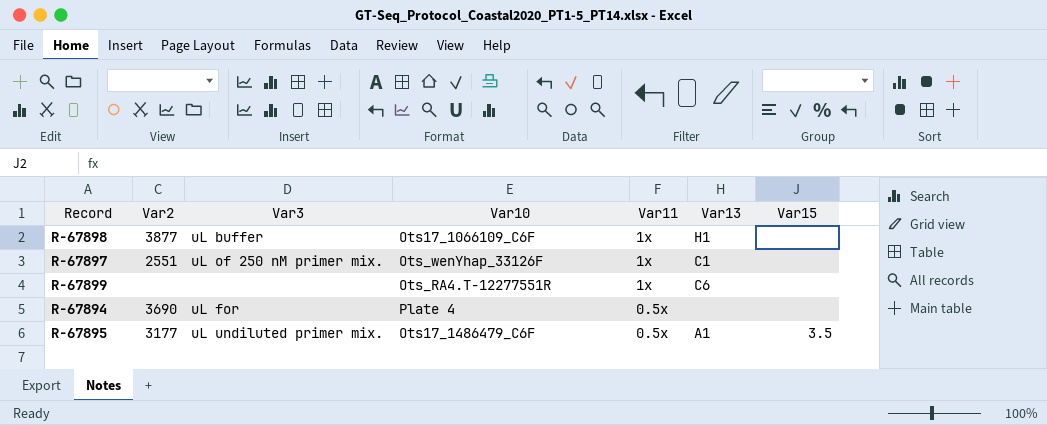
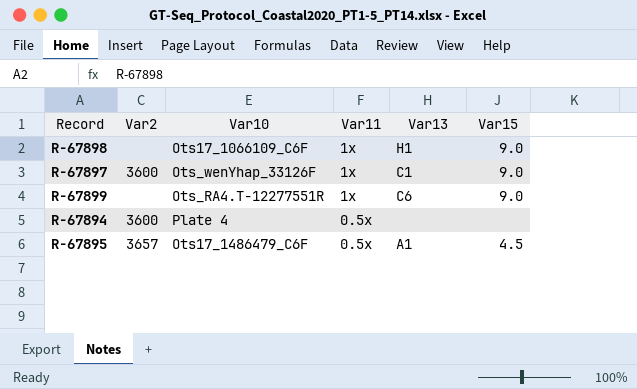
column Var3 | position: 3 -> none
R-67898 | Var2: 3877 -> none
R-67898 | Var15: none -> 9.0
R-67897 | Var2: 2551 -> 3600
R-67897 | Var15: none -> 9.0
R-67899 | Var15: none -> 9.0
R-67894 | Var2: 3690 -> 3600
R-67895 | Var2: 3177 -> 3657
R-67895 | Var15: 3.5 -> 4.5

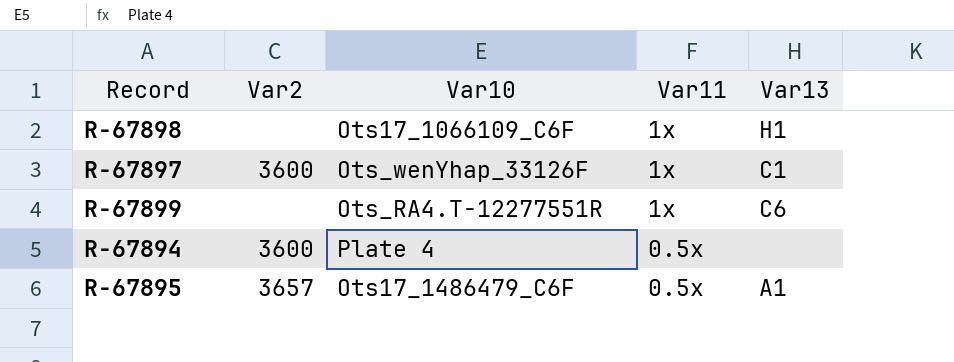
column Var15 | position: 6 -> none

